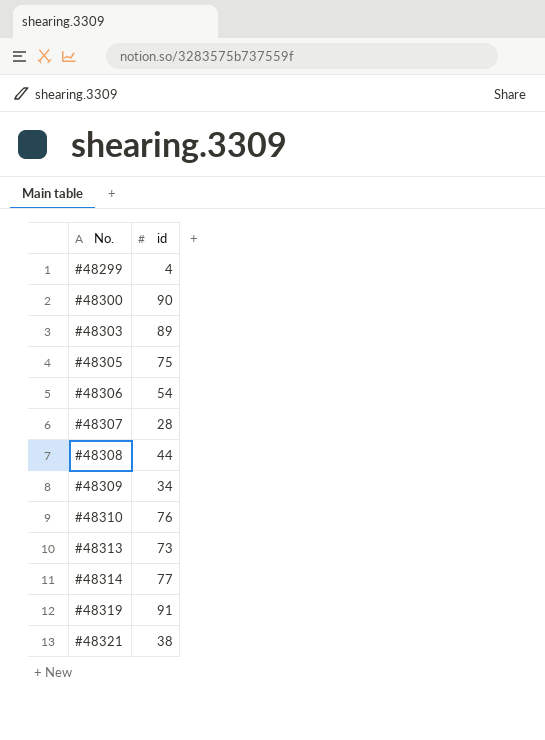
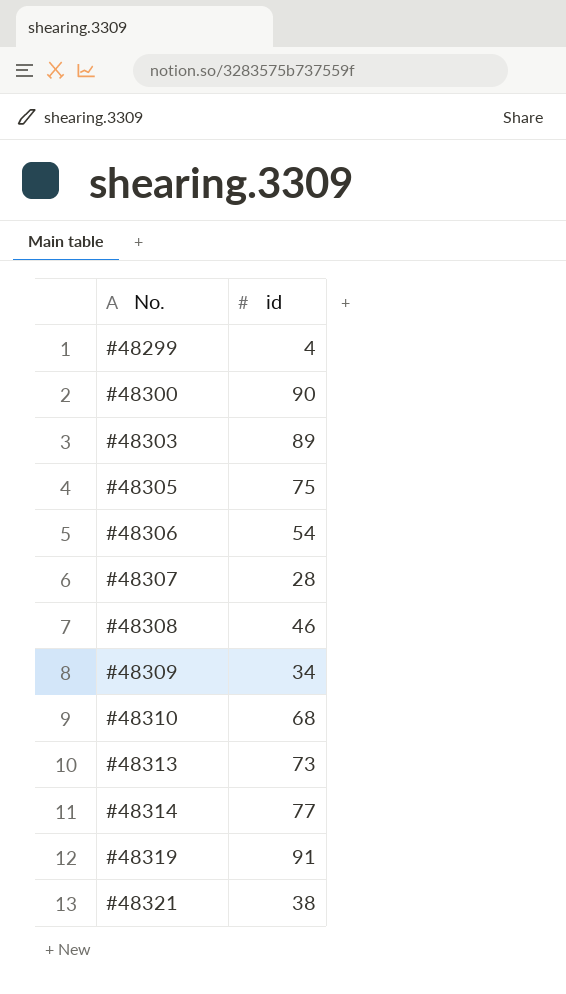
#48308 | id: 44 -> 46
#48310 | id: 76 -> 68

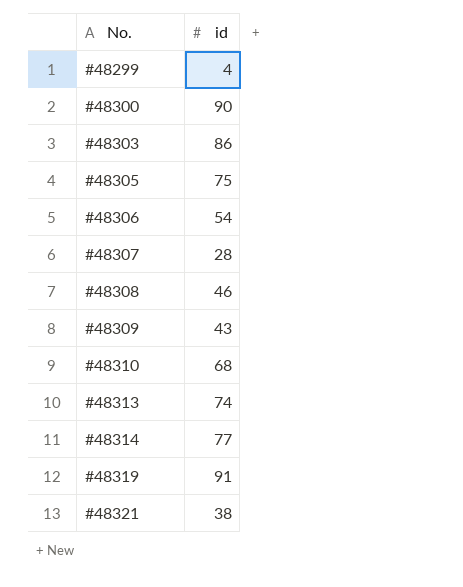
#48303 | id: 89 -> 86
#48309 | id: 34 -> 43
#48313 | id: 73 -> 74

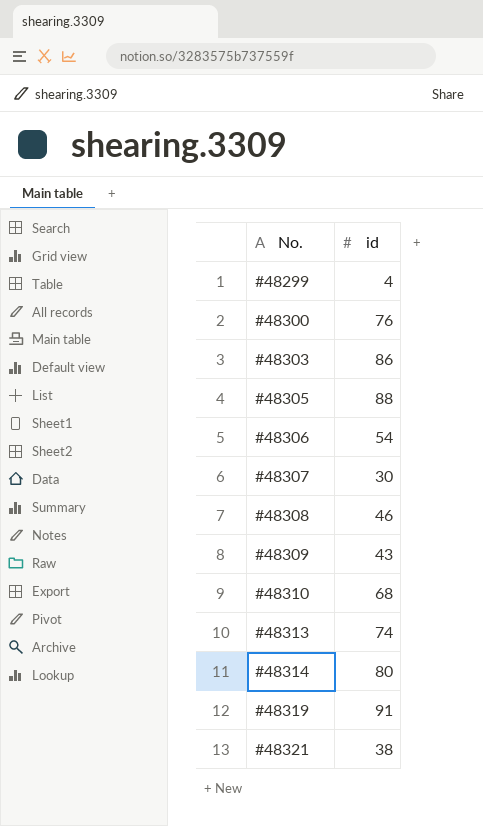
#48300 | id: 90 -> 76
#48305 | id: 75 -> 88
#48307 | id: 28 -> 30
#48314 | id: 77 -> 80

